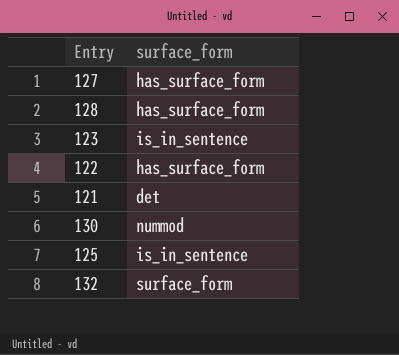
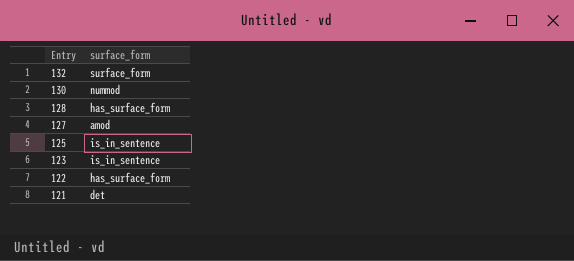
row order: none -> Entry descending
127 | surface_form: has_surface_form -> amod

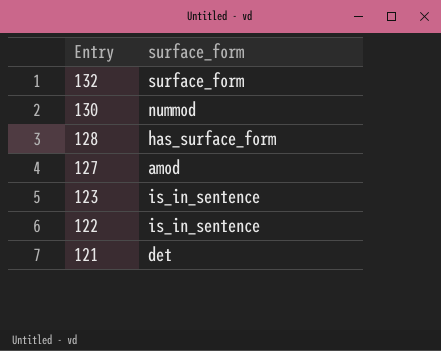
row 125: is_in_sentence -> none
122 | surface_form: has_surface_form -> is_in_sentence

